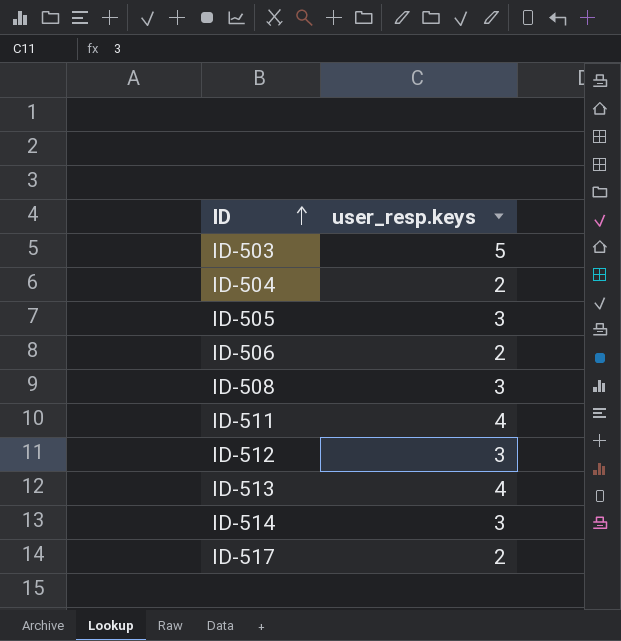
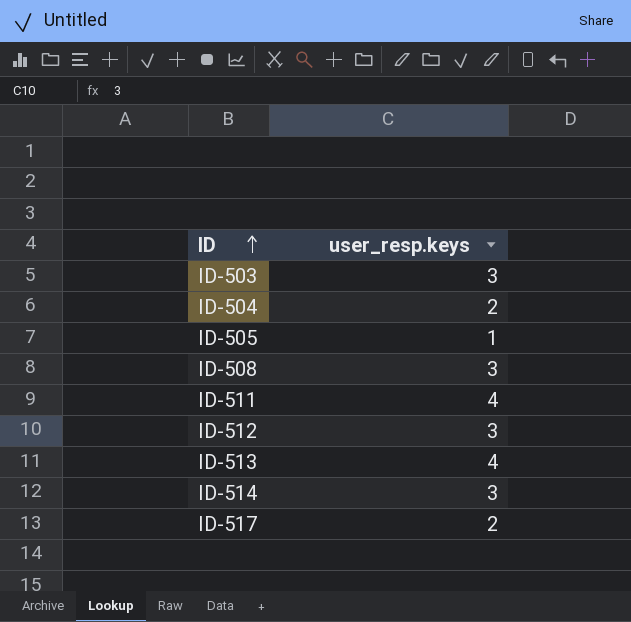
row ID-506: 2 -> none
ID-503 | user_resp.keys: 5 -> 3
ID-505 | user_resp.keys: 3 -> 1

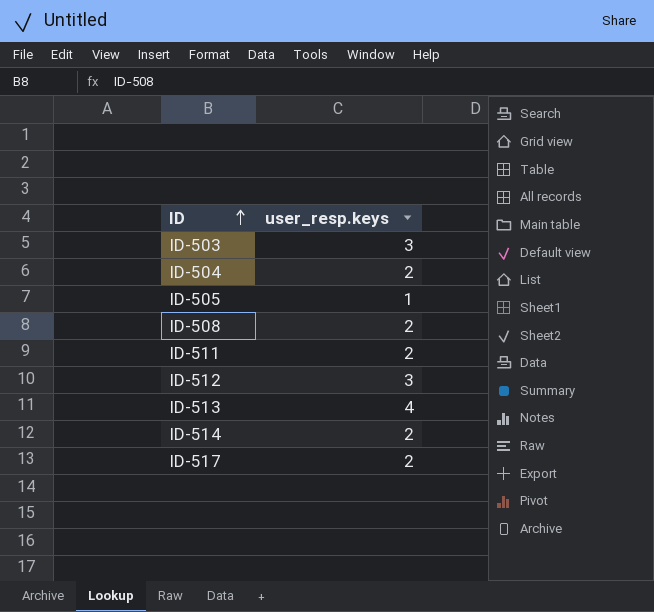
ID-508 | user_resp.keys: 3 -> 2
ID-511 | user_resp.keys: 4 -> 2
ID-514 | user_resp.keys: 3 -> 2

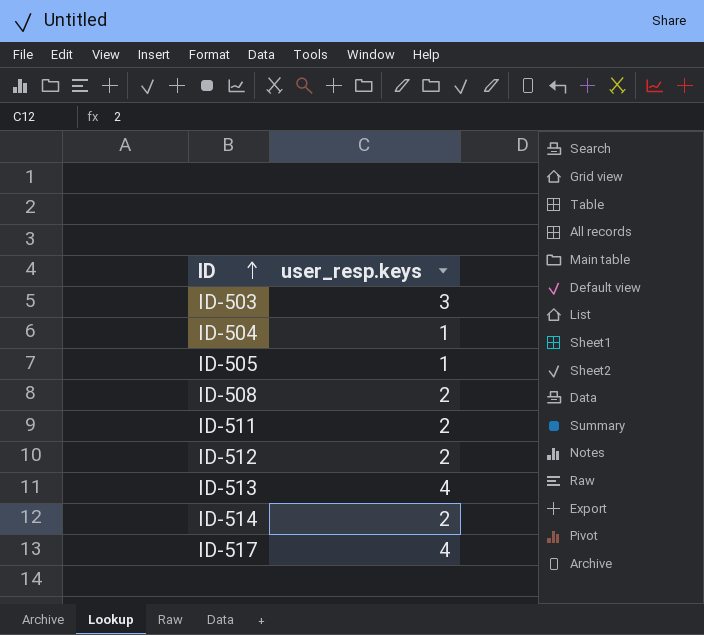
ID-504 | user_resp.keys: 2 -> 1
ID-512 | user_resp.keys: 3 -> 2
ID-517 | user_resp.keys: 2 -> 4

